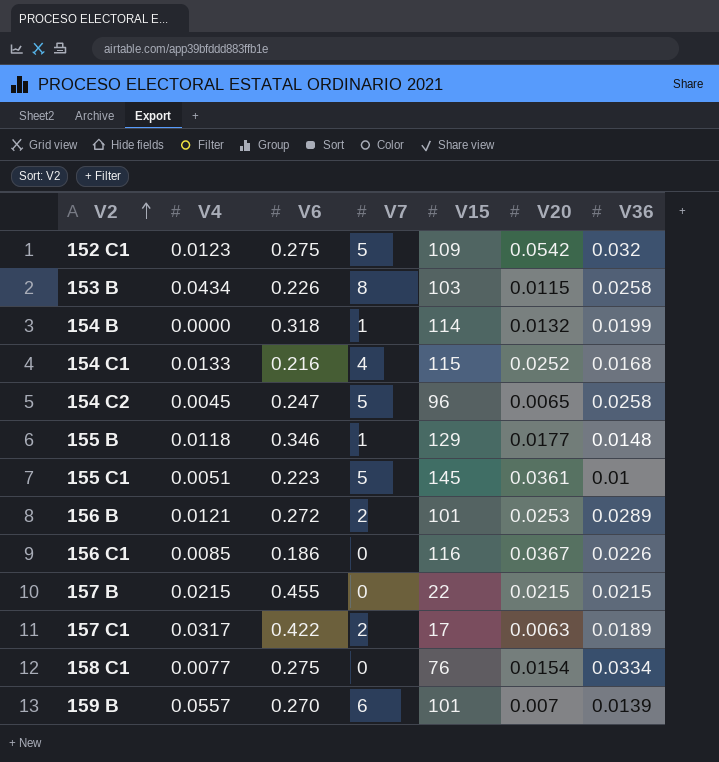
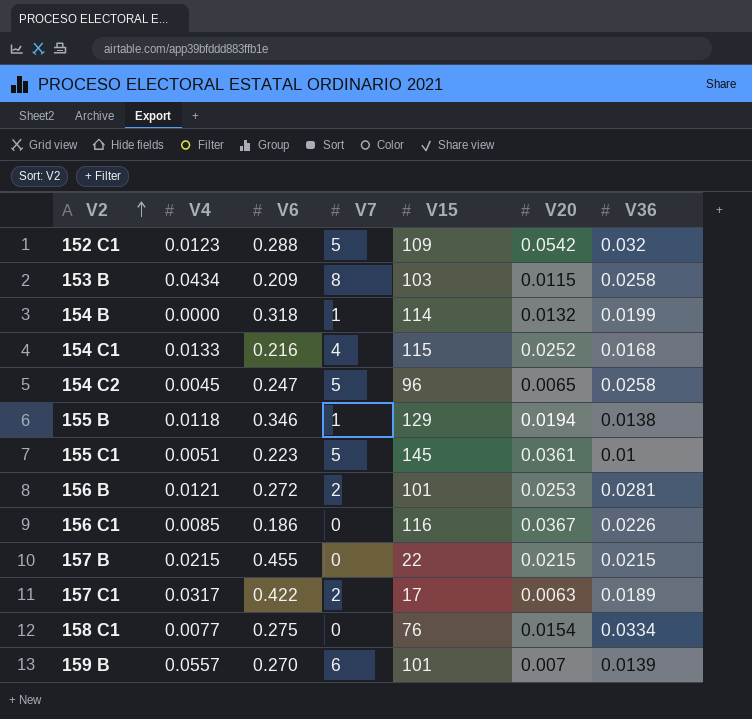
152 C1 | V6: 0.275 -> 0.288
153 B | V6: 0.226 -> 0.209
155 B | V20: 0.0177 -> 0.0194
155 B | V36: 0.0148 -> 0.0138
156 B | V36: 0.0289 -> 0.0281

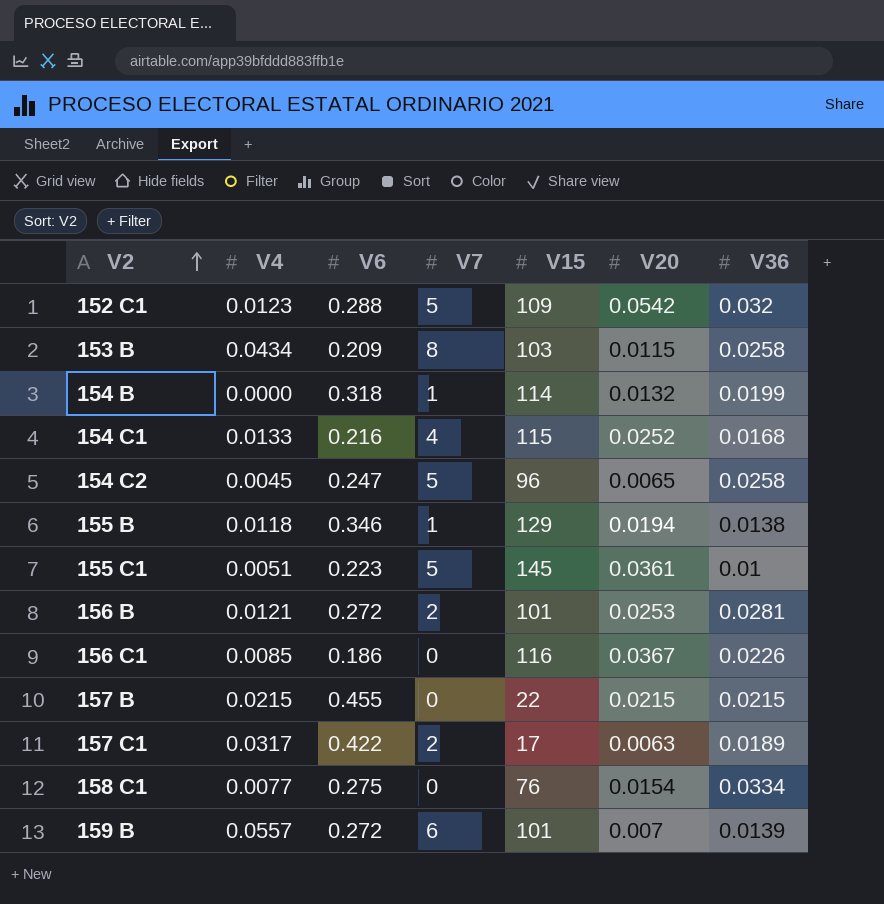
159 B | V6: 0.270 -> 0.272

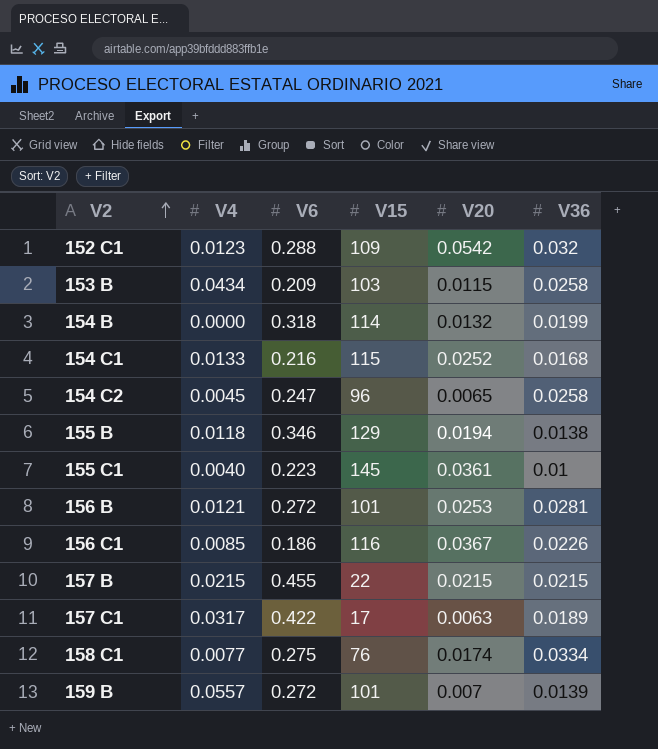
column V7 | position: 4 -> none
155 C1 | V4: 0.0051 -> 0.0040
158 C1 | V20: 0.0154 -> 0.0174

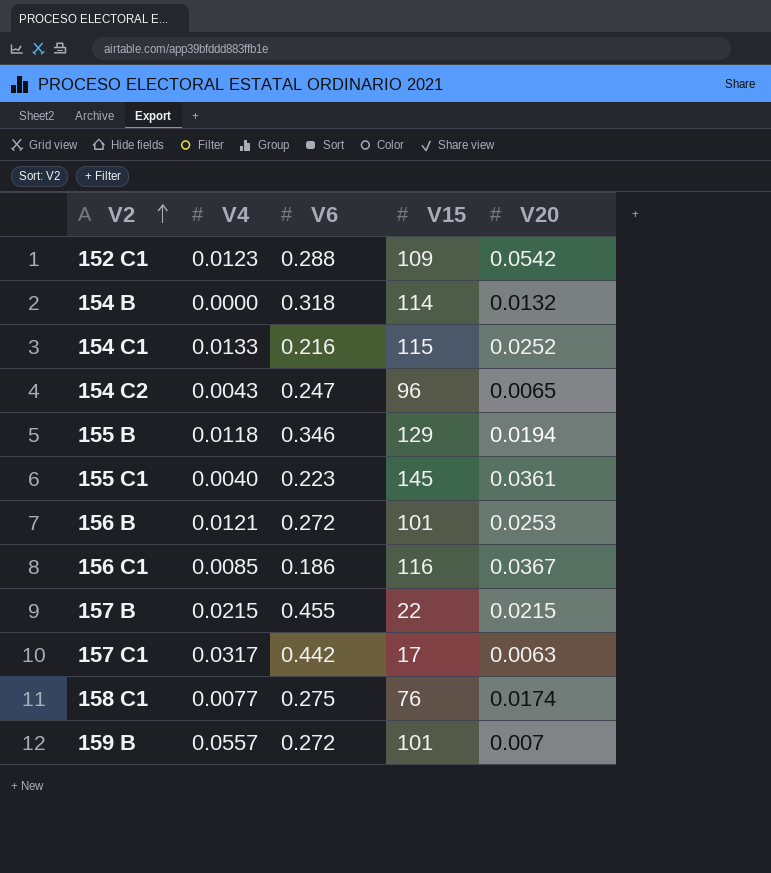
column V36 | position: 6 -> none
row 153 B: 0.0434 | 0.209 | 103 | 0.0115 | 0.0258 -> none
154 C2 | V4: 0.0045 -> 0.0043
157 C1 | V6: 0.422 -> 0.442

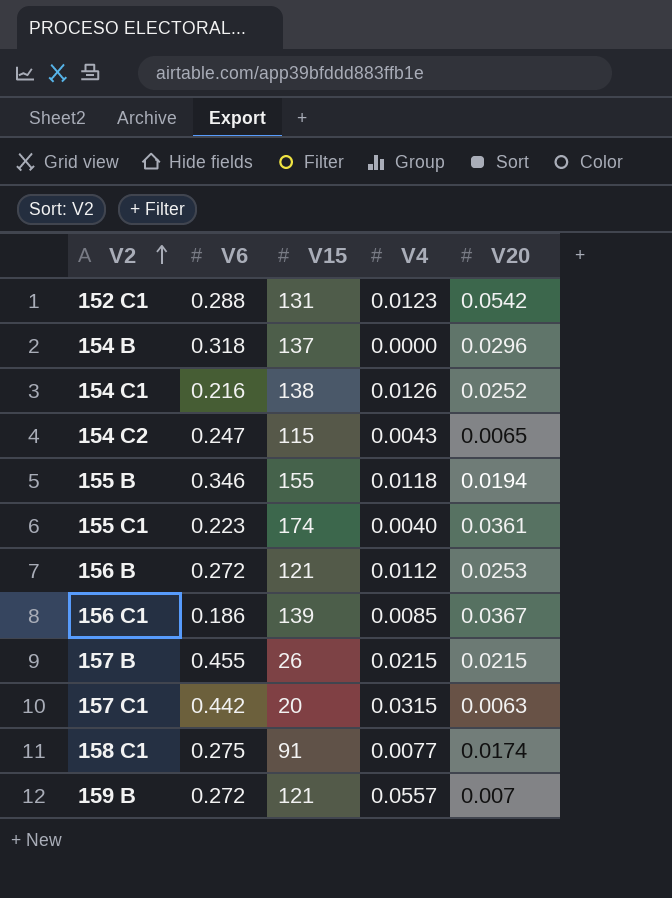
column V4 | position: 2 -> 4
152 C1 | V15: 109 -> 131
154 B | V15: 114 -> 137
154 B | V20: 0.0132 -> 0.0296
154 C1 | V15: 115 -> 138
154 C1 | V4: 0.0133 -> 0.0126
154 C2 | V15: 96 -> 115
155 B | V15: 129 -> 155
155 C1 | V15: 145 -> 174
156 B | V15: 101 -> 121
156 B | V4: 0.0121 -> 0.0112
156 C1 | V15: 116 -> 139
157 B | V15: 22 -> 26
157 C1 | V15: 17 -> 20
157 C1 | V4: 0.0317 -> 0.0315
158 C1 | V15: 76 -> 91
159 B | V15: 101 -> 121

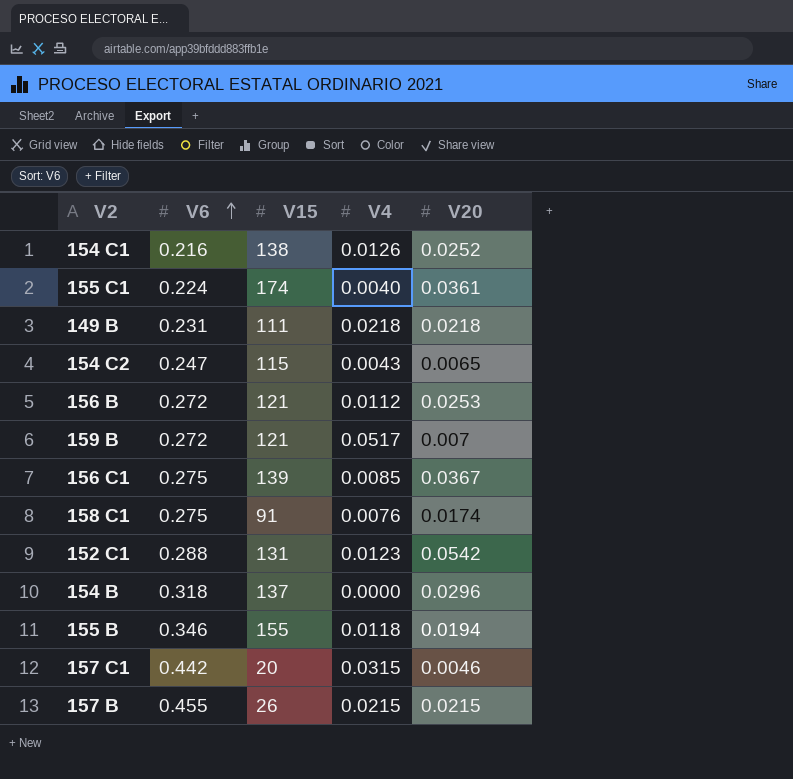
row order: V2 ascending -> V6 ascending
155 C1 | V6: 0.223 -> 0.224
row 149 B: none -> 0.231 | 111 | 0.0218 | 0.0218
159 B | V4: 0.0557 -> 0.0517
156 C1 | V6: 0.186 -> 0.275
158 C1 | V4: 0.0077 -> 0.0076
157 C1 | V20: 0.0063 -> 0.0046

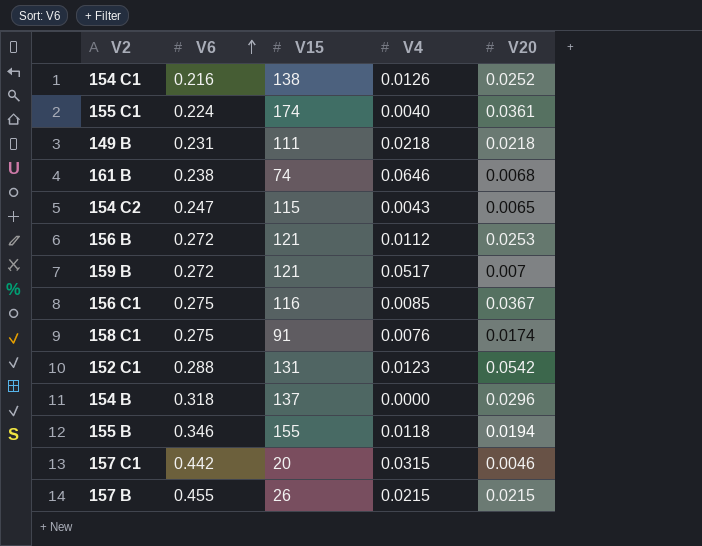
row 161 B: none -> 0.238 | 74 | 0.0646 | 0.0068
156 C1 | V15: 139 -> 116

